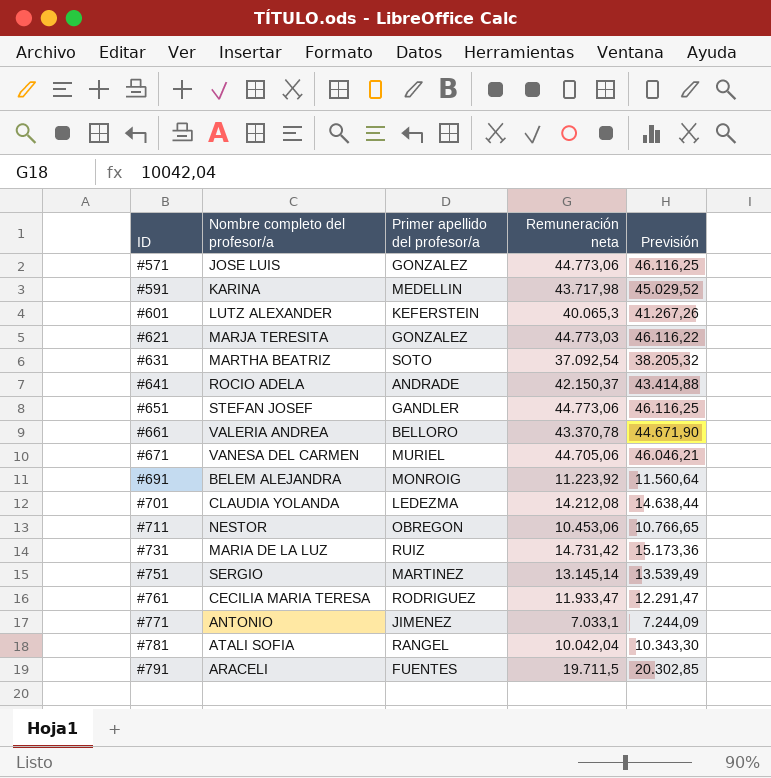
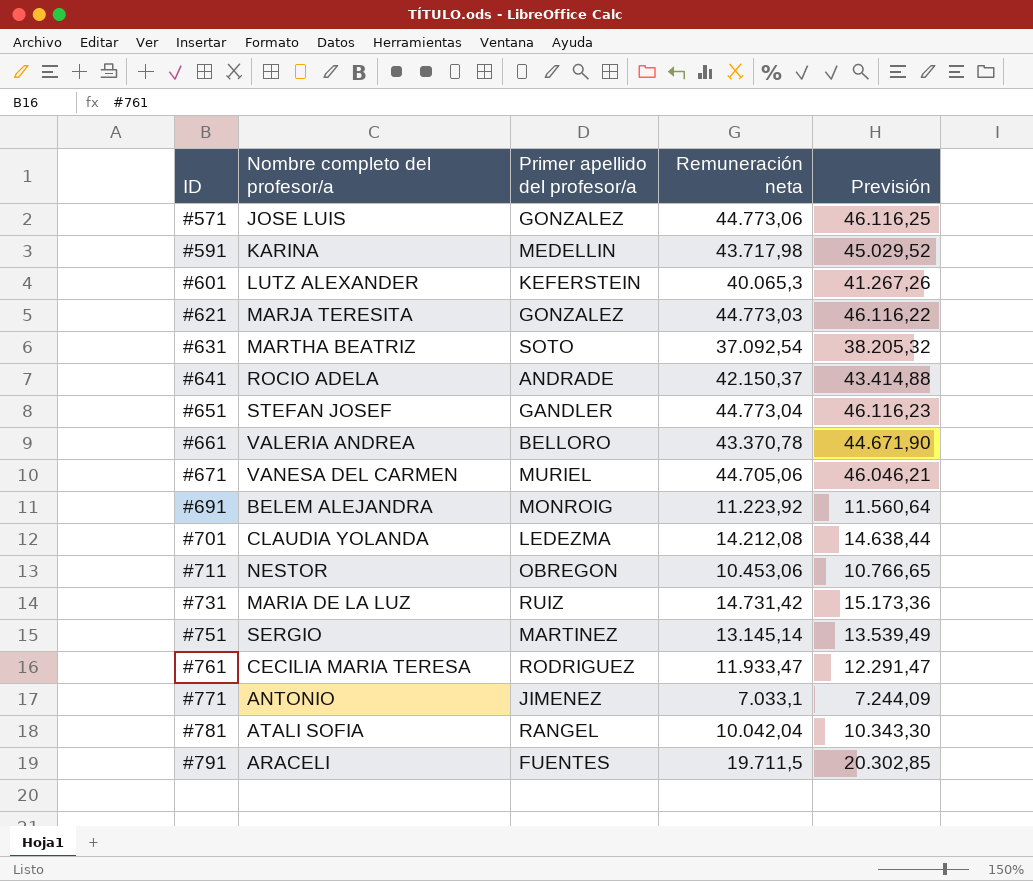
#651 | Remuneración neta: 44.773,06 -> 44.773,04
#651 | Previsión: 46.116,25 -> 46.116,23

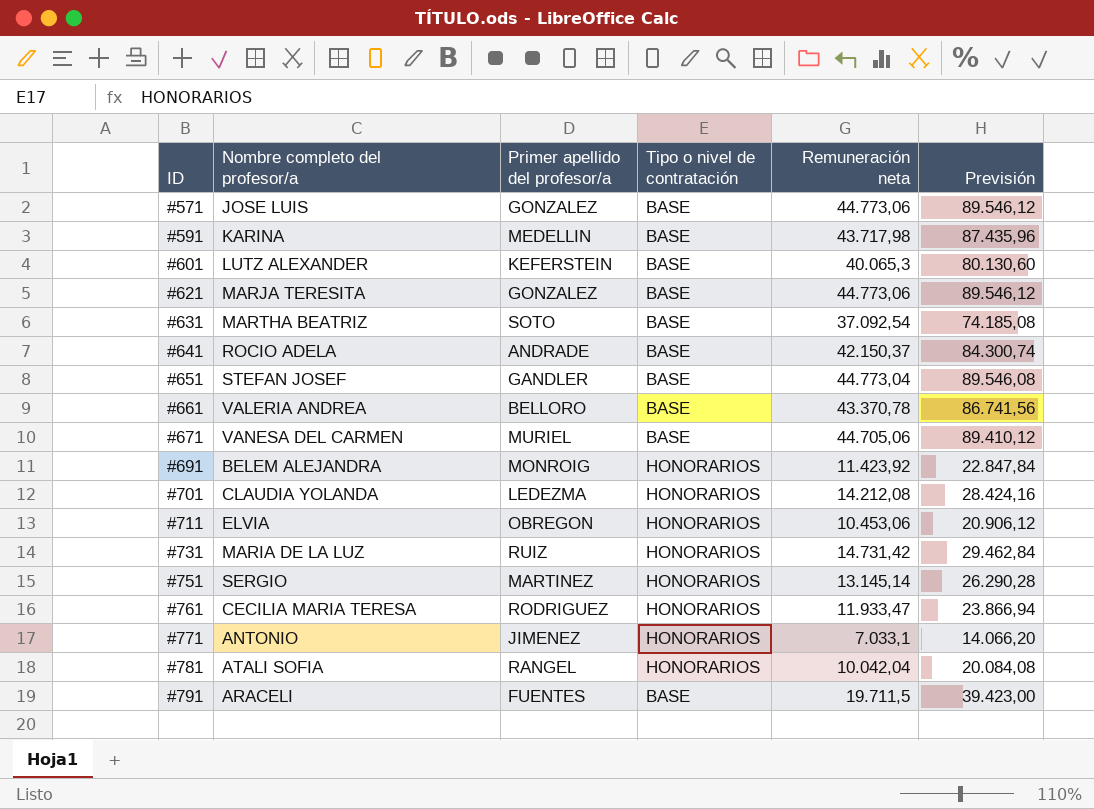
column Tipo o nivel de contratación | position: none -> 4
column Previsión | formula: [Remuneración neta] * 1,03 -> [Remuneración neta] * 2
#621 | Remuneración neta: 44.773,03 -> 44.773,06
#691 | Remuneración neta: 11.223,92 -> 11.423,92
#711 | Nombre completo del profesor/a: NESTOR -> ELVIA

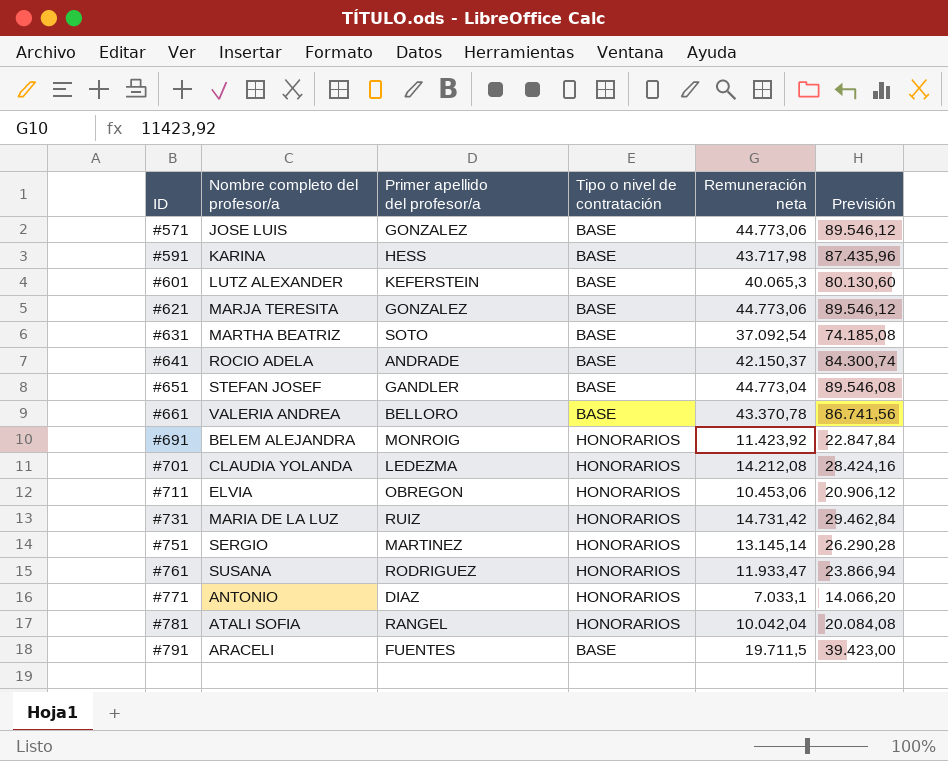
row #671: VANESA DEL CARMEN | MURIEL | BASE | 44.705,06 | 89.410,12 -> none
#591 | Primer apellido del profesor/a: MEDELLIN -> HESS
#761 | Nombre completo del profesor/a: CECILIA MARIA TERESA -> SUSANA
#771 | Primer apellido del profesor/a: JIMENEZ -> DIAZ

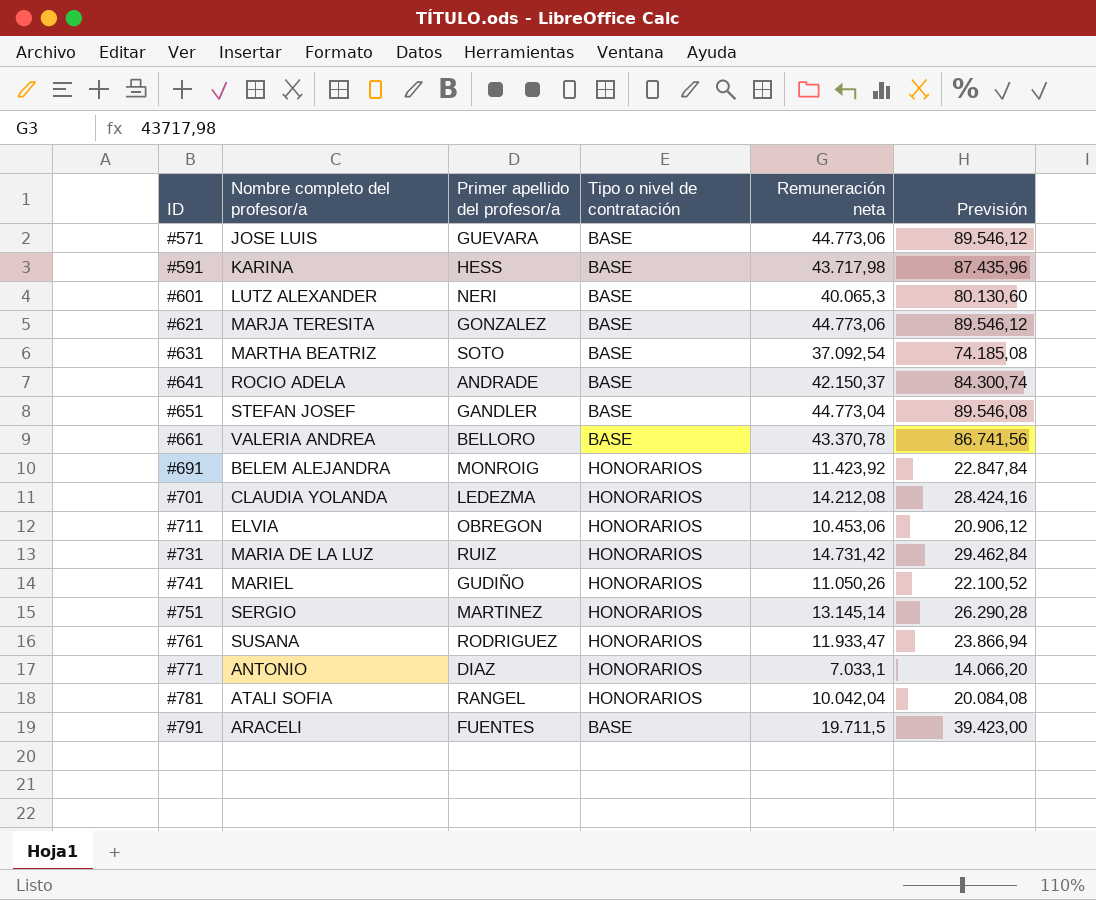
#571 | Primer apellido del profesor/a: GONZALEZ -> GUEVARA
#601 | Primer apellido del profesor/a: KEFERSTEIN -> NERI
row #741: none -> MARIEL | GUDIÑO | HONORARIOS | 11.050,26 | 22.100,52

